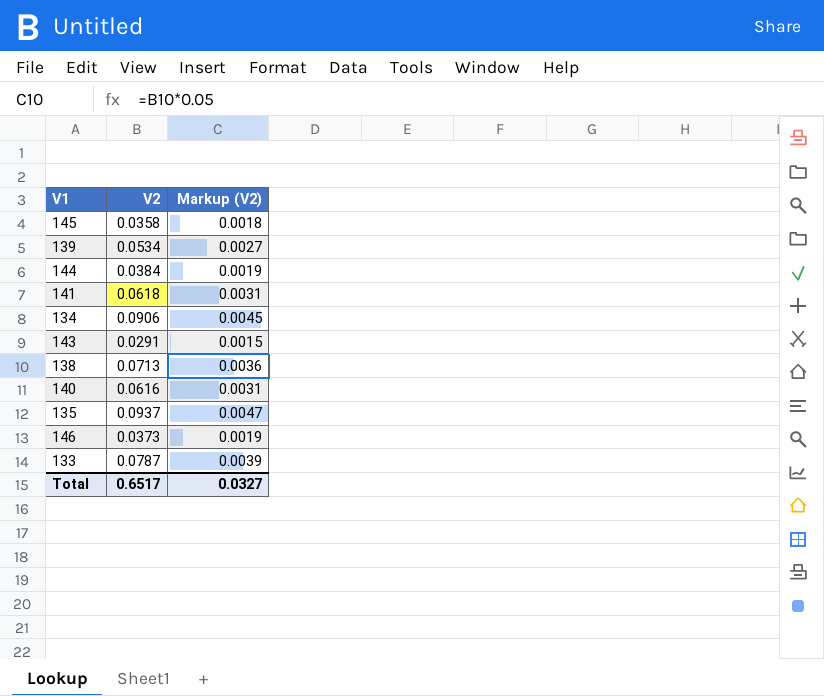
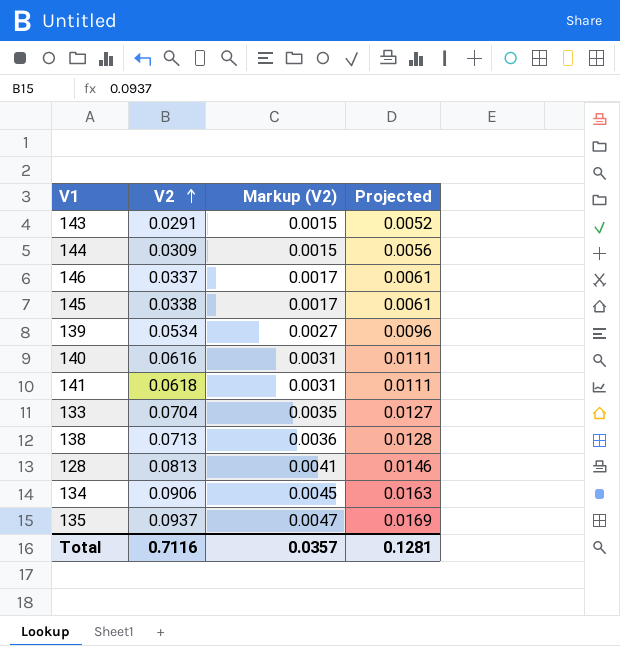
row order: none -> V2 ascending
column Projected | formula: none -> [V2] * 0.18
144 | V2: 0.0384 -> 0.0309
144 | Markup (V2): 0.0019 -> 0.0015
146 | V2: 0.0373 -> 0.0337
146 | Markup (V2): 0.0019 -> 0.0017
145 | V2: 0.0358 -> 0.0338
145 | Markup (V2): 0.0018 -> 0.0017
133 | V2: 0.0787 -> 0.0704
133 | Markup (V2): 0.0039 -> 0.0035
row 128: none -> 0.0813 | 0.0041 | 0.0146
Total | V2: 0.6517 -> 0.7116
Total | Markup (V2): 0.0327 -> 0.0357

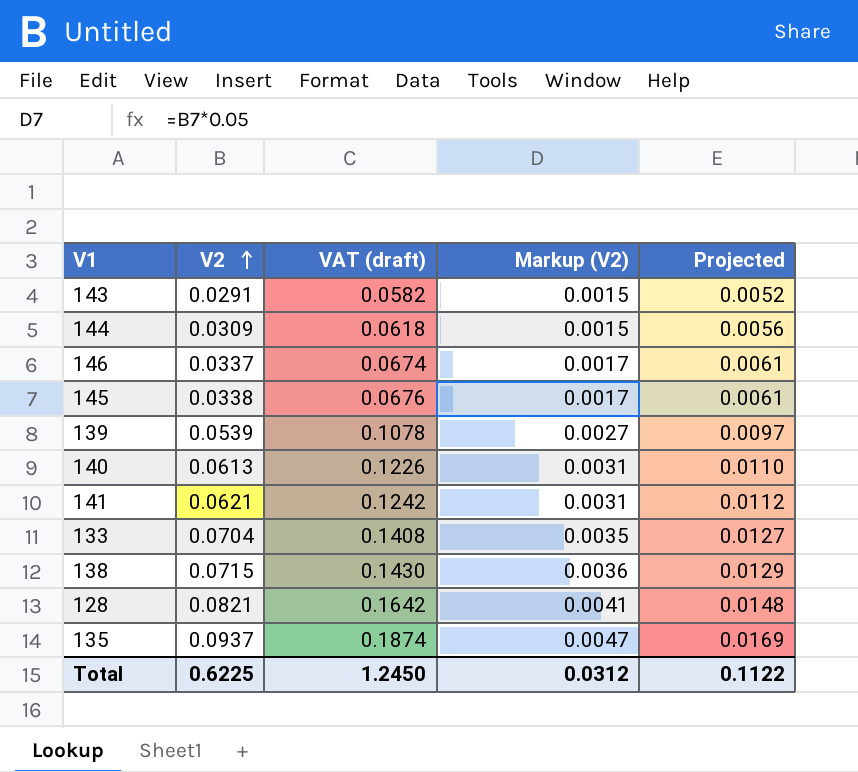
column VAT (draft) | formula: none -> [V2] * 2
row 134: 0.0906 | 0.0045 | 0.0163 -> none
139 | V2: 0.0534 -> 0.0539
139 | Projected: 0.0096 -> 0.0097
140 | V2: 0.0616 -> 0.0613
140 | Projected: 0.0111 -> 0.0110
141 | V2: 0.0618 -> 0.0621
141 | Projected: 0.0111 -> 0.0112
138 | V2: 0.0713 -> 0.0715
138 | Projected: 0.0128 -> 0.0129
128 | V2: 0.0813 -> 0.0821
128 | Projected: 0.0146 -> 0.0148
Total | V2: 0.7116 -> 0.6225
Total | Markup (V2): 0.0357 -> 0.0312
Total | Projected: 0.1281 -> 0.1122

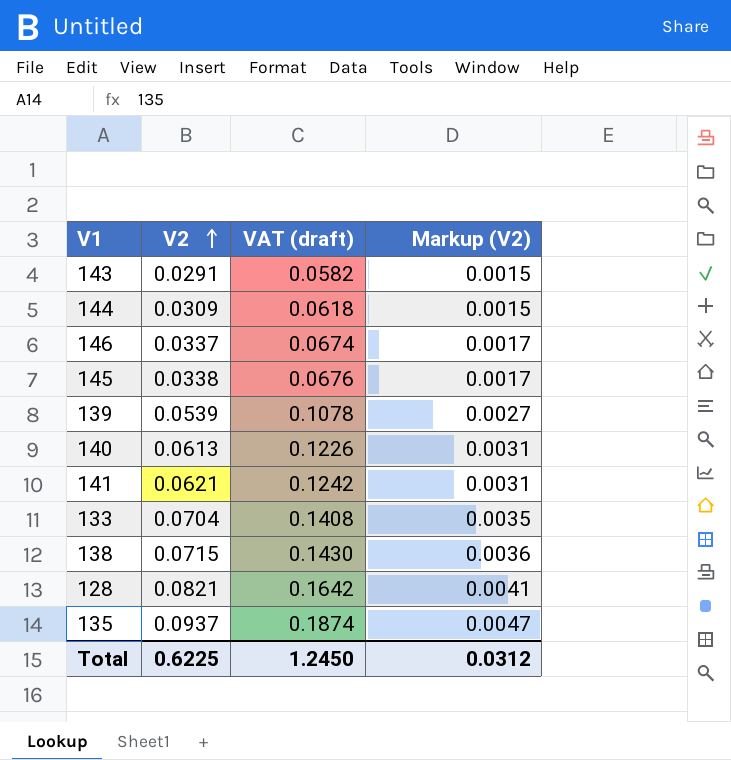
column Projected | formula: [V2] * 0.18 -> none

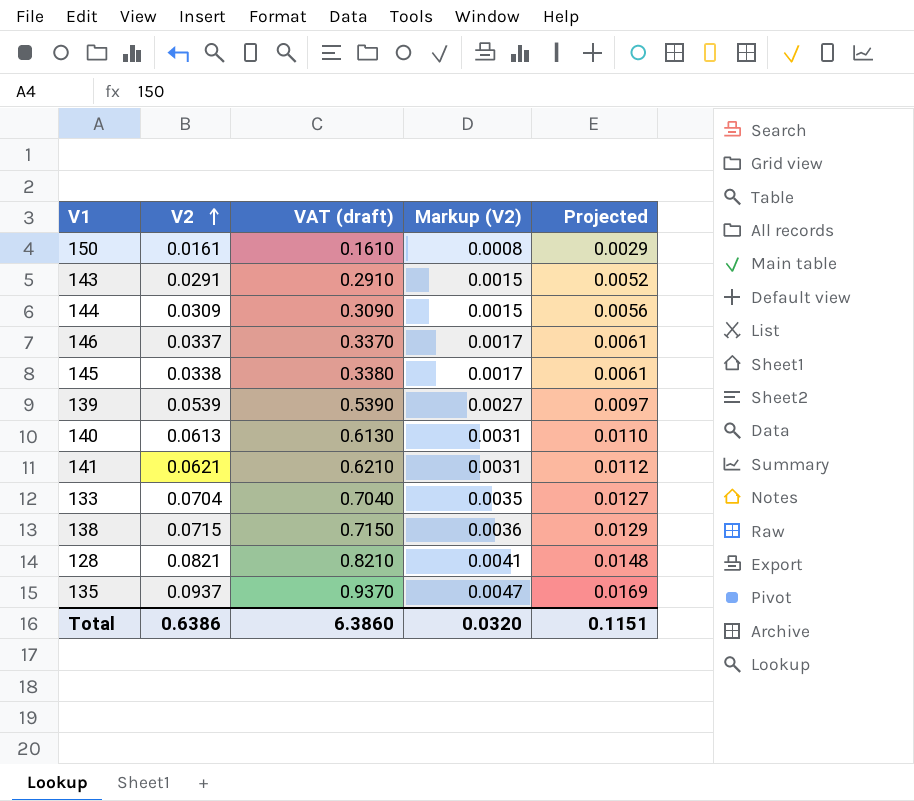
column VAT (draft) | formula: [V2] * 2 -> [V2] * 10
column Projected | formula: none -> [V2] * 0.18
row 150: none -> 0.0161 | 0.1610 | 0.0008 | 0.0029
Total | V2: 0.6225 -> 0.6386
Total | VAT (draft): 1.2450 -> 6.3860
Total | Markup (V2): 0.0312 -> 0.0320

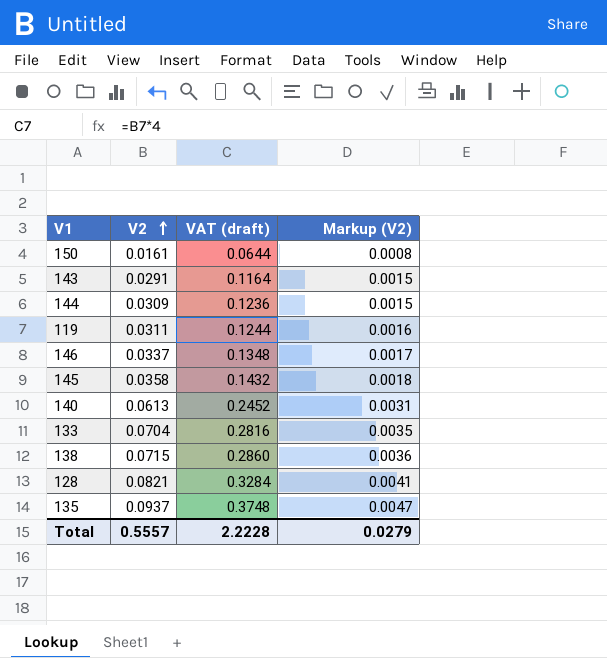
column Projected | formula: [V2] * 0.18 -> none
column VAT (draft) | formula: [V2] * 10 -> [V2] * 4
row 139: 0.0539 | 0.5390 | 0.0027 | 0.0097 -> none
row 141: 0.0621 | 0.6210 | 0.0031 | 0.0112 -> none
row 119: none -> 0.0311 | 0.1244 | 0.0016
145 | V2: 0.0338 -> 0.0358
145 | Markup (V2): 0.0017 -> 0.0018
Total | V2: 0.6386 -> 0.5557
Total | VAT (draft): 6.3860 -> 2.2228
Total | Markup (V2): 0.0320 -> 0.0279

